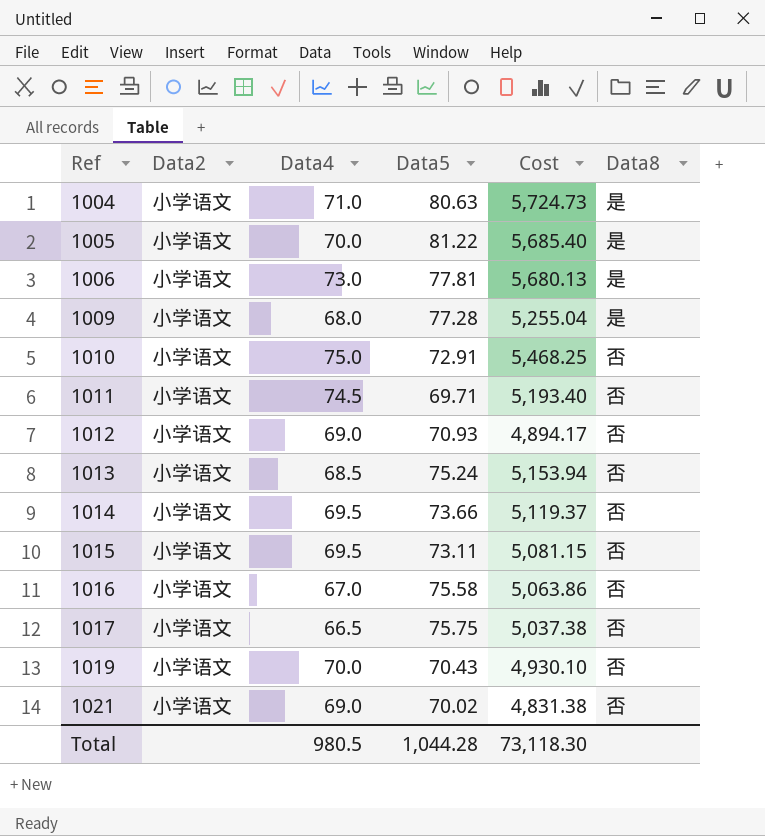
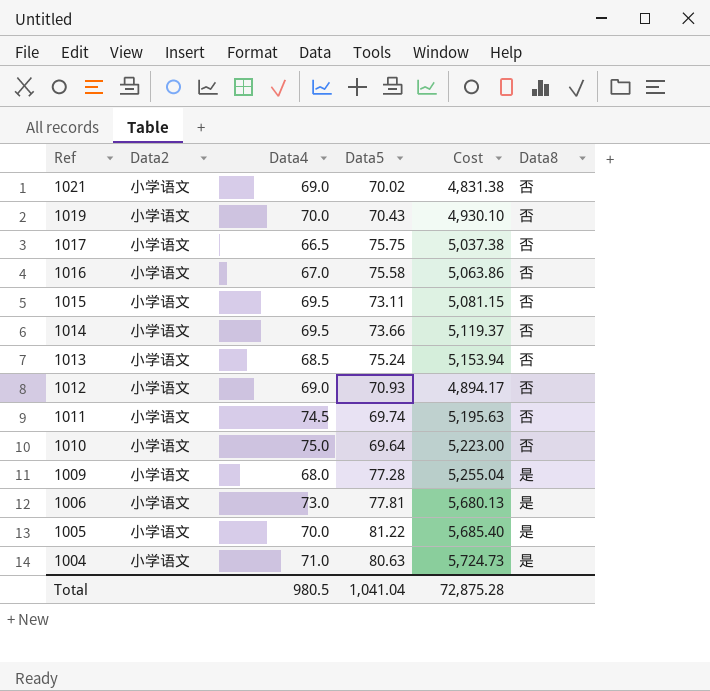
row order: Ref ascending -> Ref descending
1011 | Data5: 69.71 -> 69.74
1011 | Cost: 5,193.40 -> 5,195.63
1010 | Data5: 72.91 -> 69.64
1010 | Cost: 5,468.25 -> 5,223.00
Total | Data5: 1,044.28 -> 1,041.04
Total | Cost: 73,118.30 -> 72,875.28

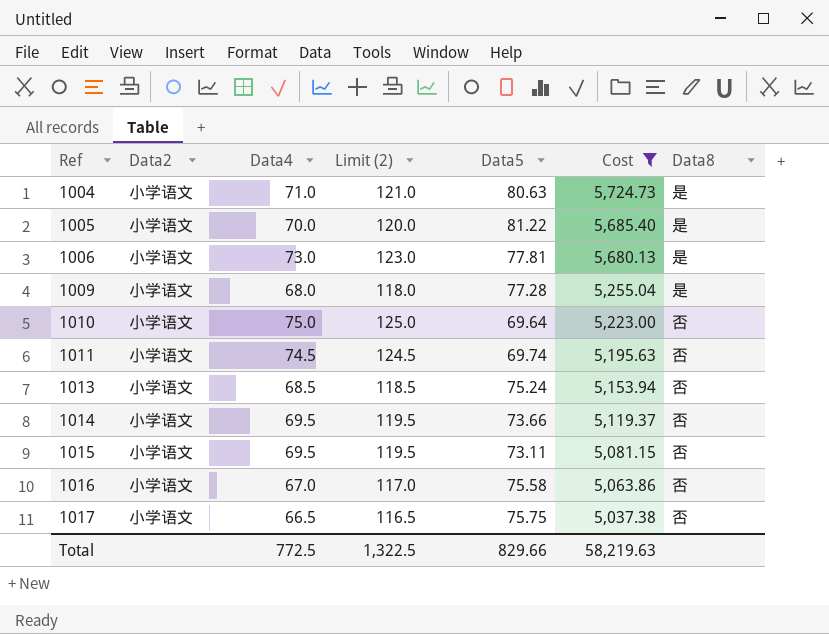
filter: none -> Cost >= 5,037.38
row order: Ref descending -> Ref ascending
column Limit (2) | formula: none -> [Data4] + 50
Total | Data4: 980.5 -> 772.5
Total | Data5: 1,041.04 -> 829.66
Total | Cost: 72,875.28 -> 58,219.63

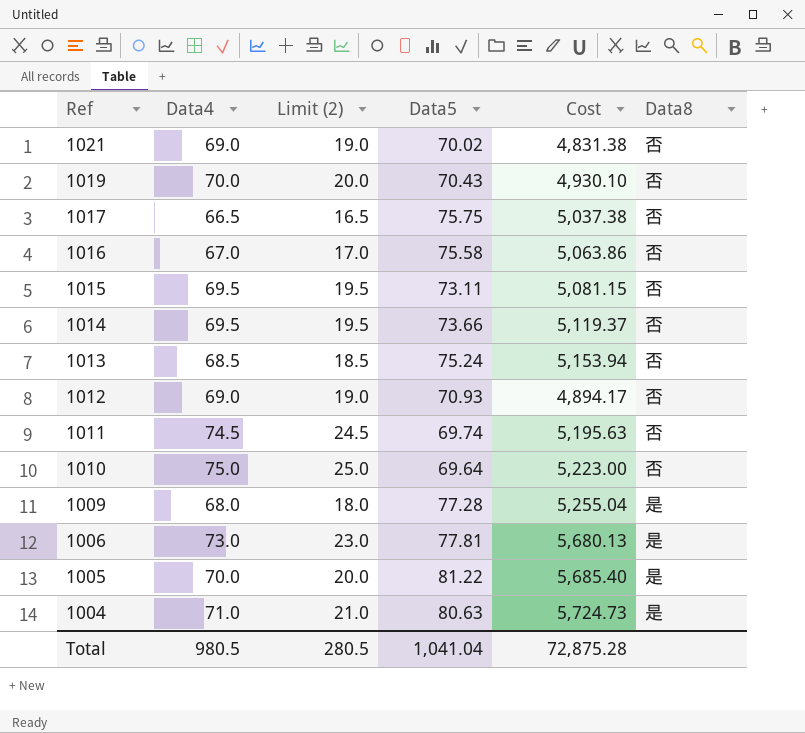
filter: Cost >= 5,037.38 -> none
row order: Ref ascending -> Ref descending
column Data2 | position: 2 -> none
column Limit (2) | formula: [Data4] + 50 -> [Data4] - 50
Total | Data4: 772.5 -> 980.5
Total | Limit (2): 1,322.5 -> 280.5
Total | Data5: 829.66 -> 1,041.04
Total | Cost: 58,219.63 -> 72,875.28

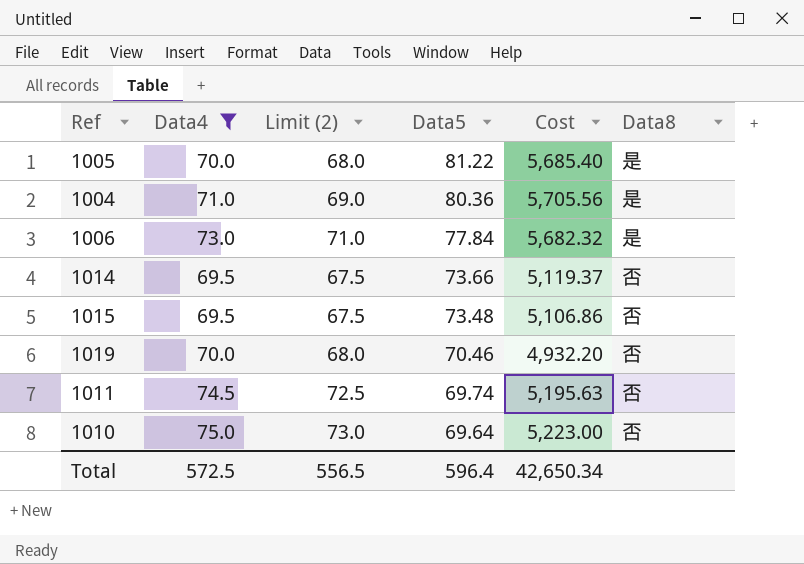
filter: none -> Data4 >= 69.5
row order: Ref descending -> Data5 descending
column Limit (2) | formula: [Data4] - 50 -> [Data4] - 2
1004 | Data5: 80.63 -> 80.36
1004 | Cost: 5,724.73 -> 5,705.56
1006 | Data5: 77.81 -> 77.84
1006 | Cost: 5,680.13 -> 5,682.32
1015 | Data5: 73.11 -> 73.48
1015 | Cost: 5,081.15 -> 5,106.86
1019 | Data5: 70.43 -> 70.46
1019 | Cost: 4,930.10 -> 4,932.20
Total | Data4: 980.5 -> 572.5
Total | Limit (2): 280.5 -> 556.5
Total | Data5: 1,041.04 -> 596.4
Total | Cost: 72,875.28 -> 42,650.34

